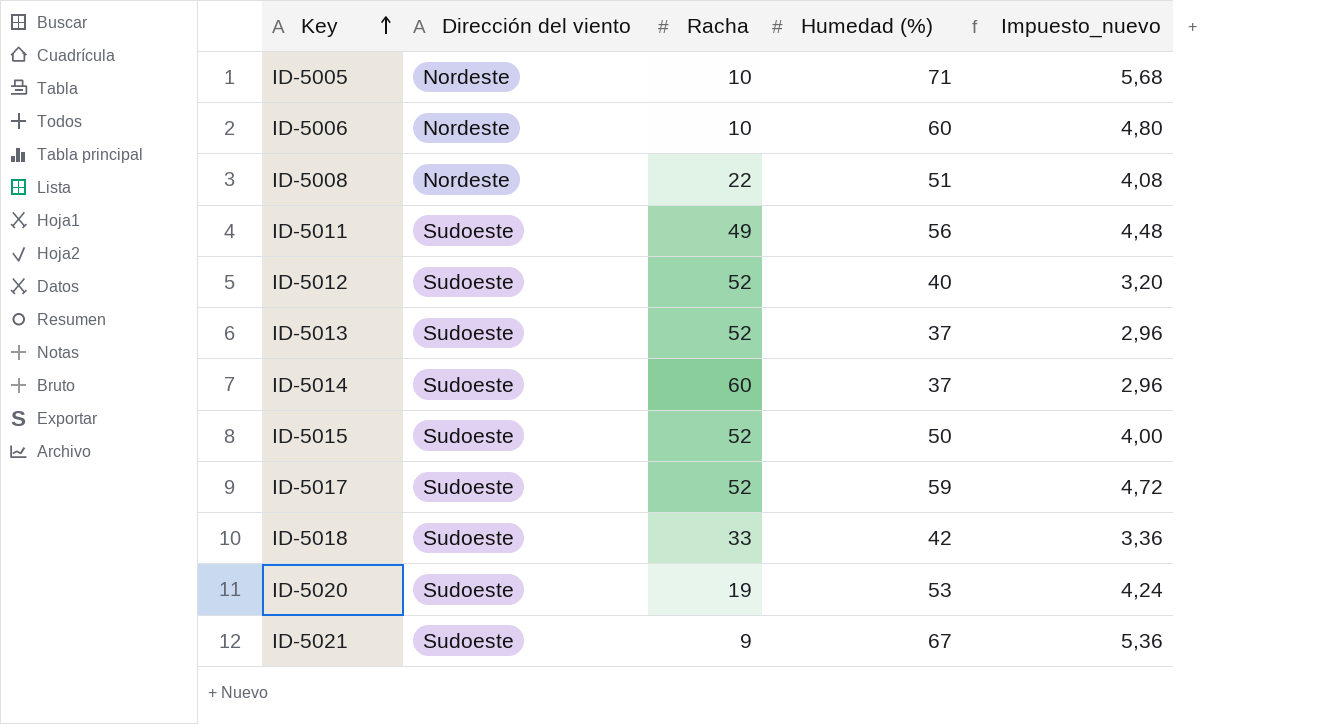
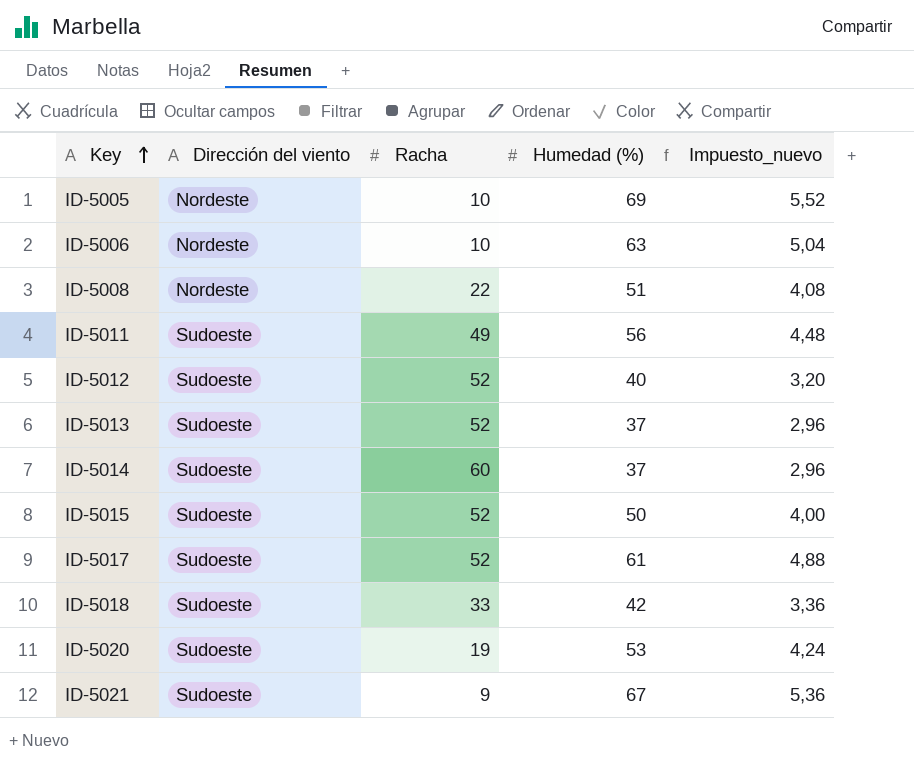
ID-5005 | Humedad (%): 71 -> 69
ID-5005 | Impuesto_nuevo: 5,68 -> 5,52
ID-5006 | Humedad (%): 60 -> 63
ID-5006 | Impuesto_nuevo: 4,80 -> 5,04
ID-5017 | Humedad (%): 59 -> 61
ID-5017 | Impuesto_nuevo: 4,72 -> 4,88

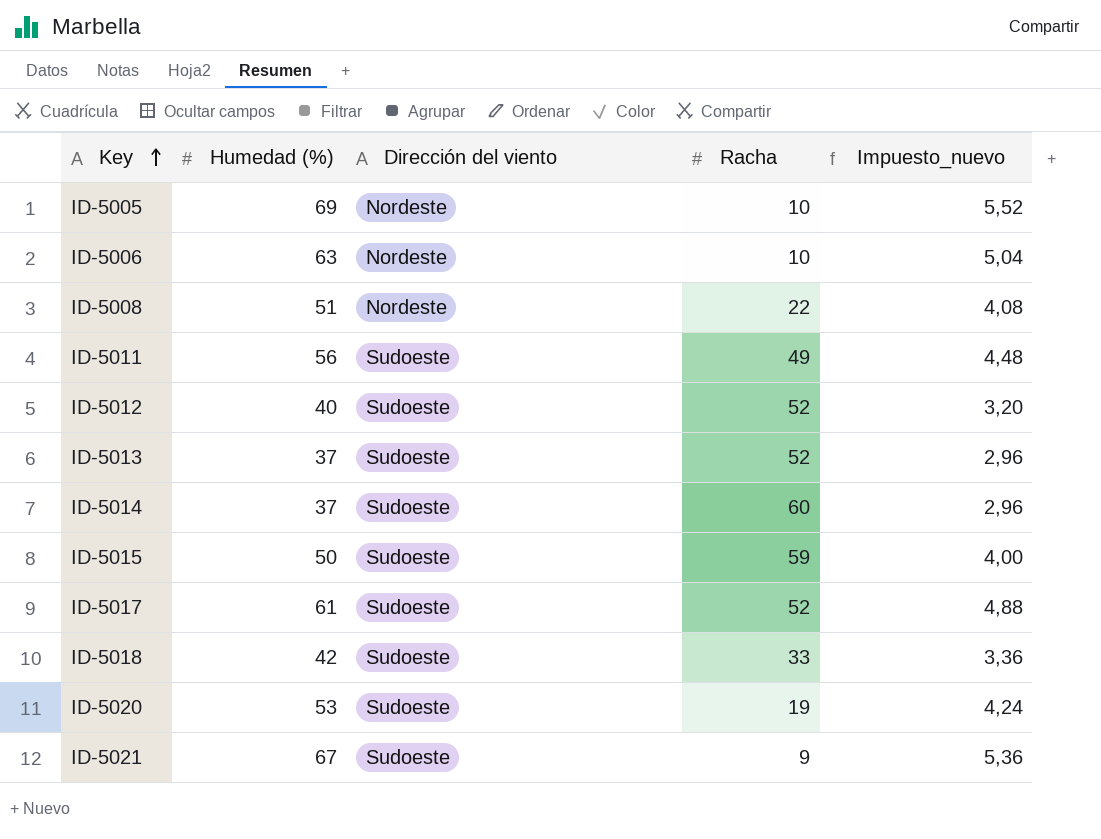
column Humedad (%) | position: 4 -> 2
ID-5015 | Racha: 52 -> 59

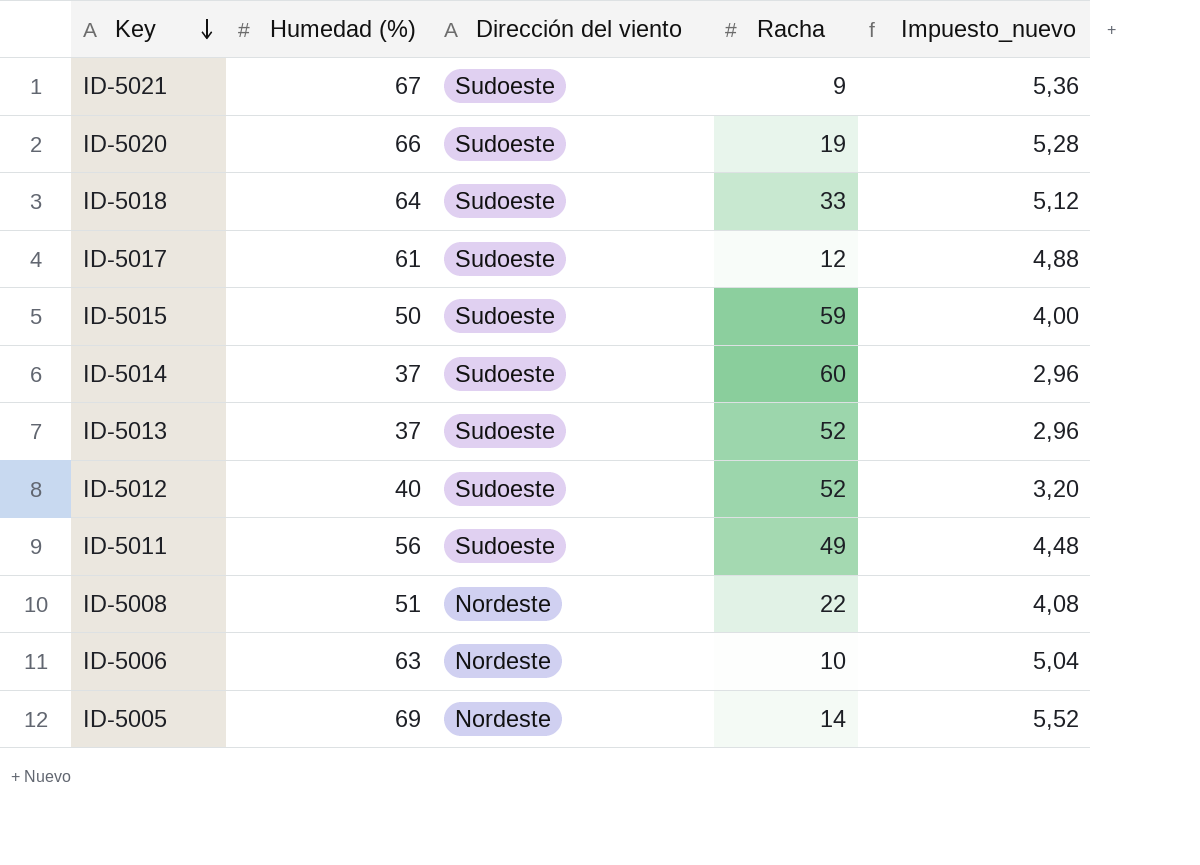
row order: Key ascending -> Key descending
ID-5020 | Humedad (%): 53 -> 66
ID-5020 | Impuesto_nuevo: 4,24 -> 5,28
ID-5018 | Humedad (%): 42 -> 64
ID-5018 | Impuesto_nuevo: 3,36 -> 5,12
ID-5017 | Racha: 52 -> 12
ID-5005 | Racha: 10 -> 14

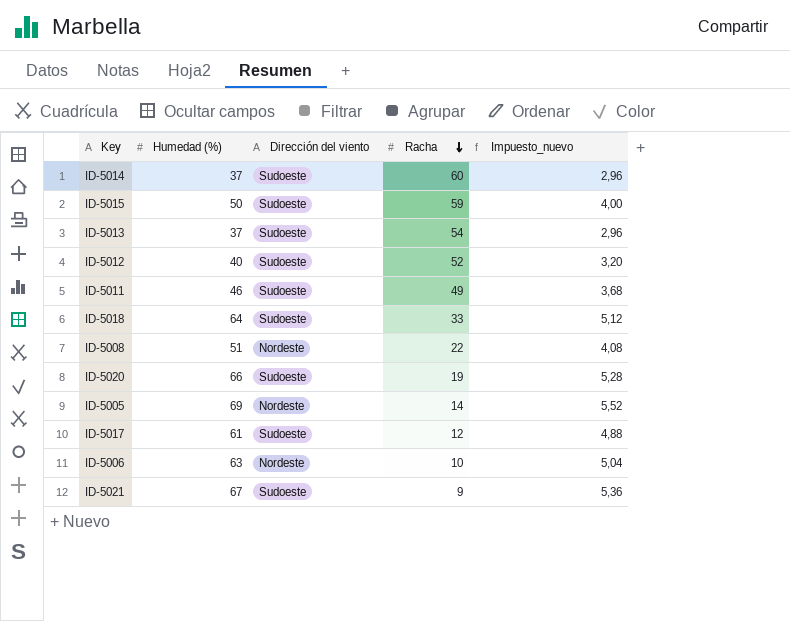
row order: Key descending -> Racha descending
ID-5013 | Racha: 52 -> 54
ID-5011 | Humedad (%): 56 -> 46
ID-5011 | Impuesto_nuevo: 4,48 -> 3,68

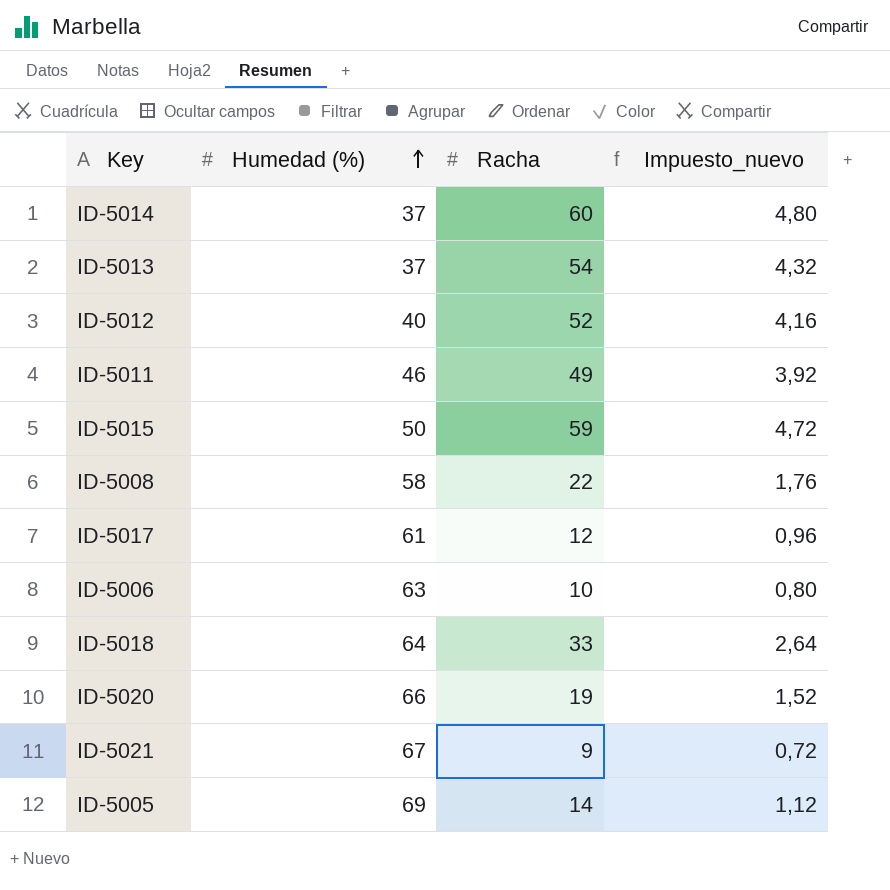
row order: Racha descending -> Humedad (%) ascending
column Dirección del viento | position: 3 -> none
column Impuesto_nuevo | formula: [Humedad (%)] * 0,08 -> [Racha] * 0,08
ID-5008 | Humedad (%): 51 -> 58

